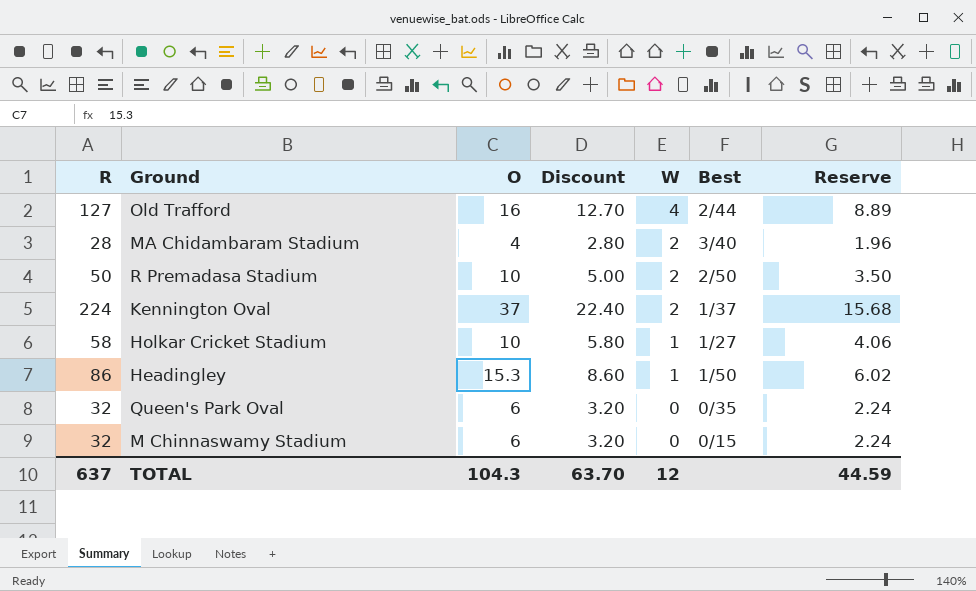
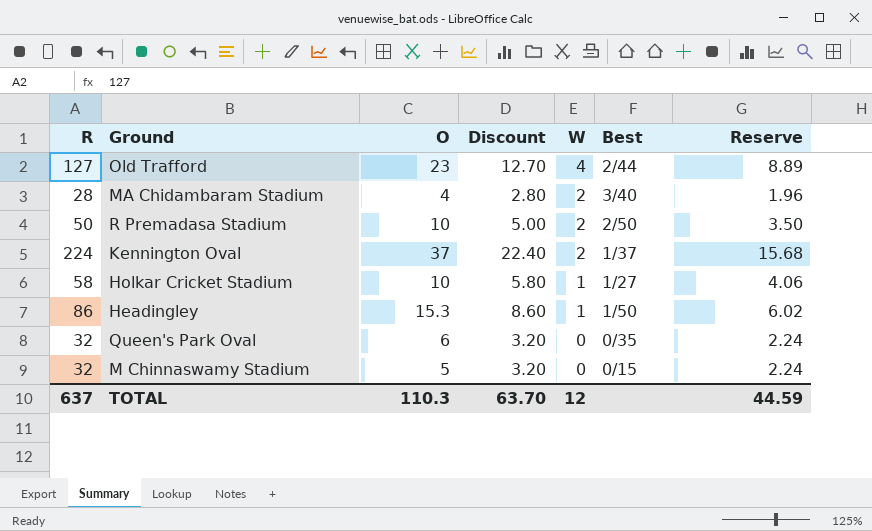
Old Trafford | O: 16 -> 23
M Chinnaswamy Stadium | O: 6 -> 5
TOTAL | O: 104.3 -> 110.3

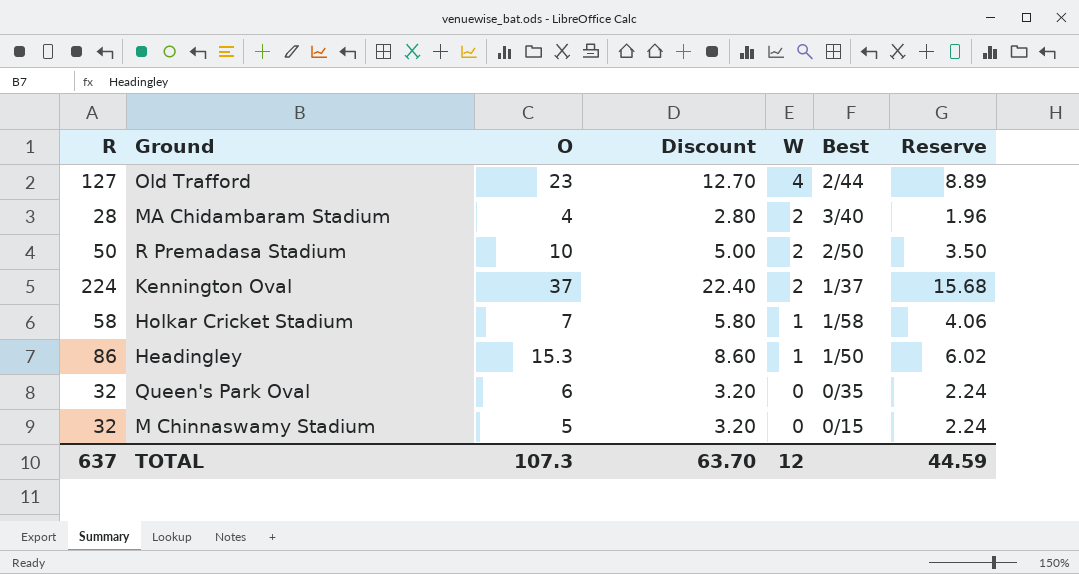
Holkar Cricket Stadium | O: 10 -> 7
Holkar Cricket Stadium | Best: 1/27 -> 1/58
TOTAL | O: 110.3 -> 107.3

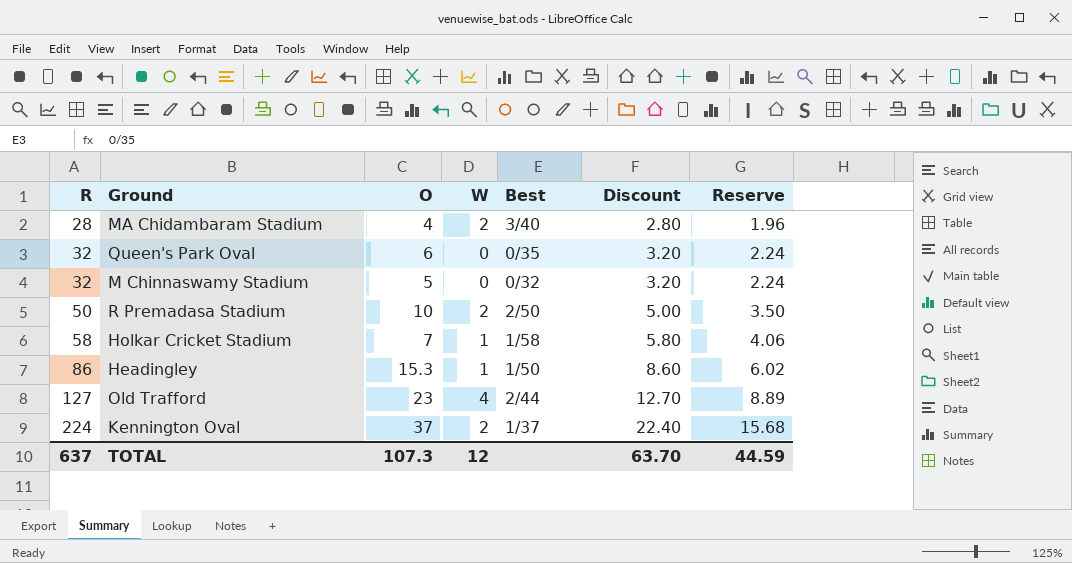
row order: W descending -> R ascending
column Discount | position: 4 -> 6
M Chinnaswamy Stadium | Best: 0/15 -> 0/32

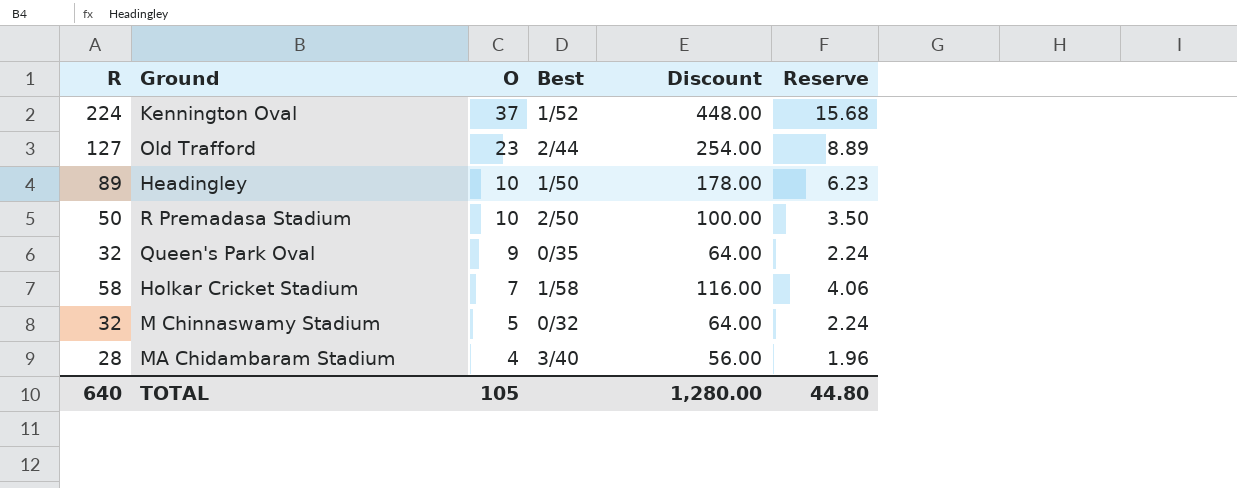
row order: R ascending -> O descending
column W | position: 4 -> none
column Discount | formula: [R] * 0.1 -> [R] * 2
Kennington Oval | Best: 1/37 -> 1/52
Headingley | R: 86 -> 89
Headingley | O: 15.3 -> 10
Headingley | Reserve: 6.02 -> 6.23
Queen's Park Oval | O: 6 -> 9
TOTAL | R: 637 -> 640
TOTAL | O: 107.3 -> 105
TOTAL | Discount: 63.70 -> 1,280.00
TOTAL | Reserve: 44.59 -> 44.80

